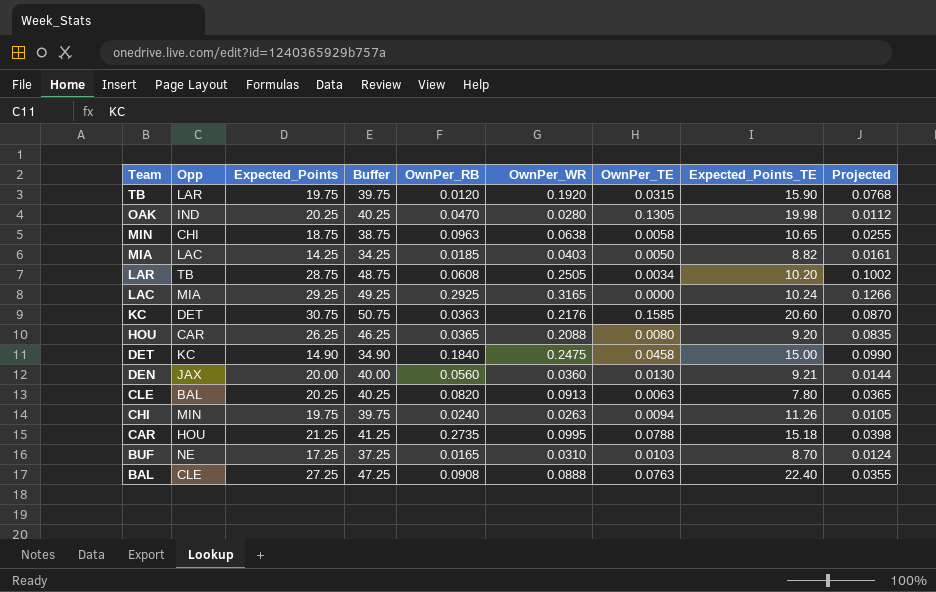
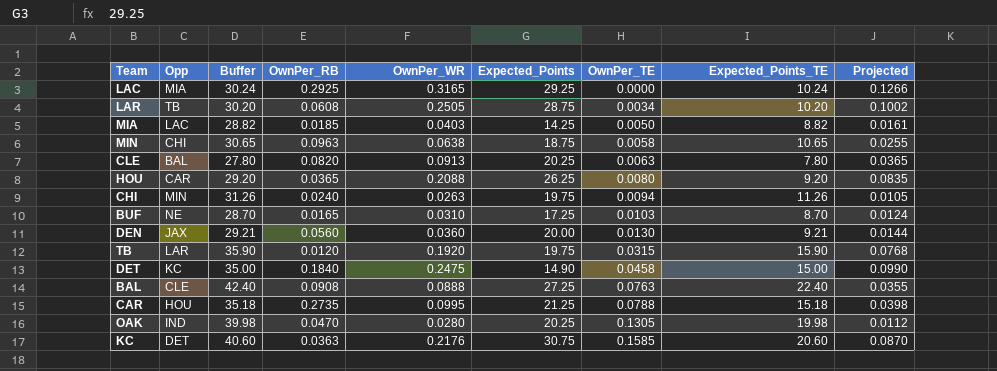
row order: Team descending -> OwnPer_TE ascending
column Buffer | formula: [Expected_Points] + 20 -> [Expected_Points_TE] + 20
column Expected_Points | position: 3 -> 6

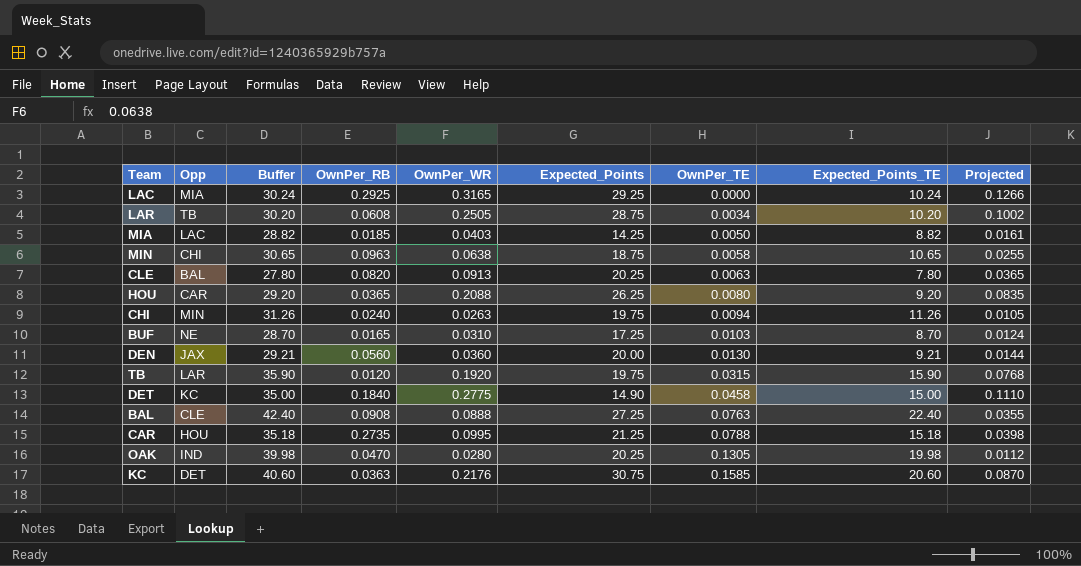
DET | OwnPer_WR: 0.2475 -> 0.2775
DET | Projected: 0.0990 -> 0.1110

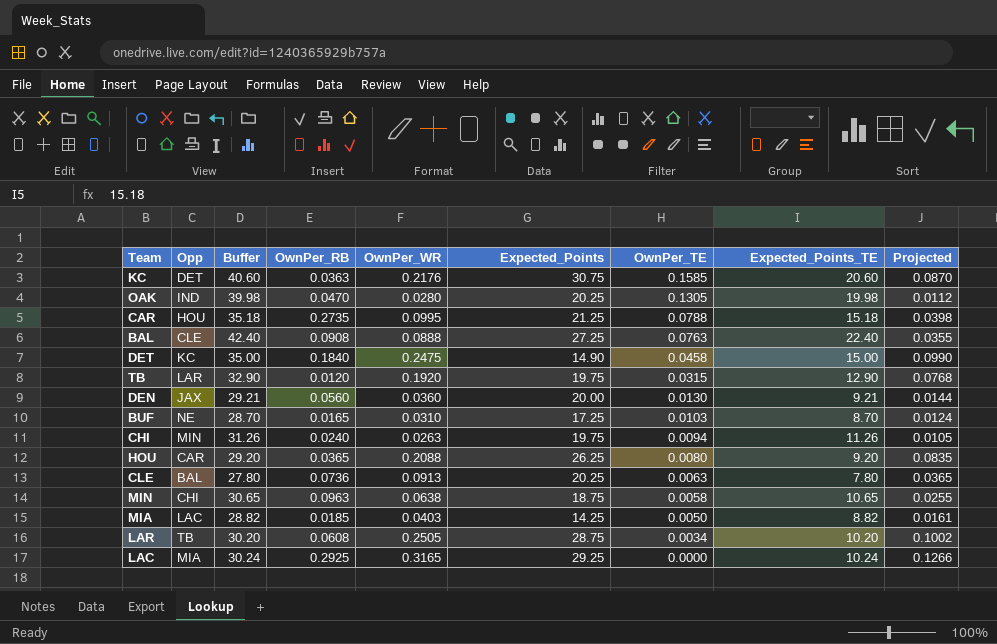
row order: OwnPer_TE ascending -> OwnPer_TE descending
DET | OwnPer_WR: 0.2775 -> 0.2475
DET | Projected: 0.1110 -> 0.0990
TB | Buffer: 35.90 -> 32.90
TB | Expected_Points_TE: 15.90 -> 12.90
CLE | OwnPer_RB: 0.0820 -> 0.0736

